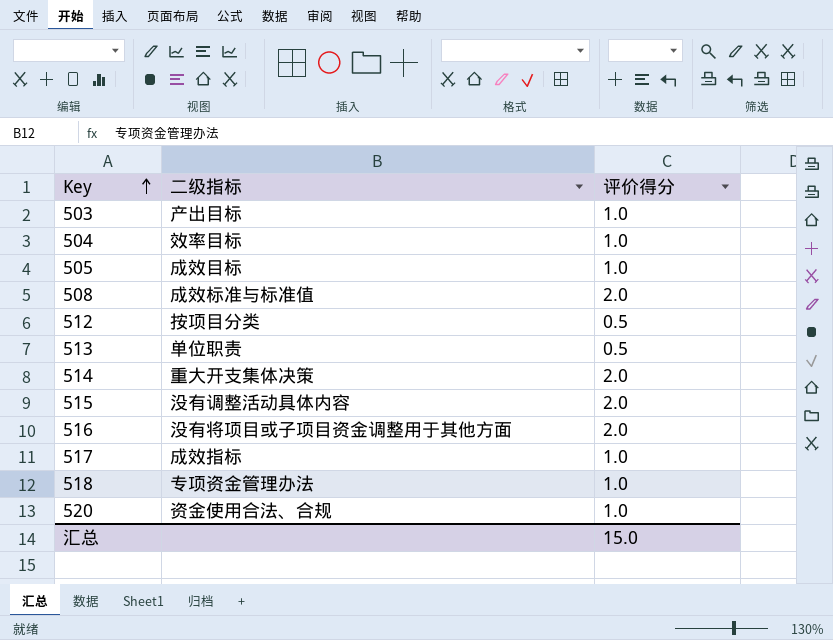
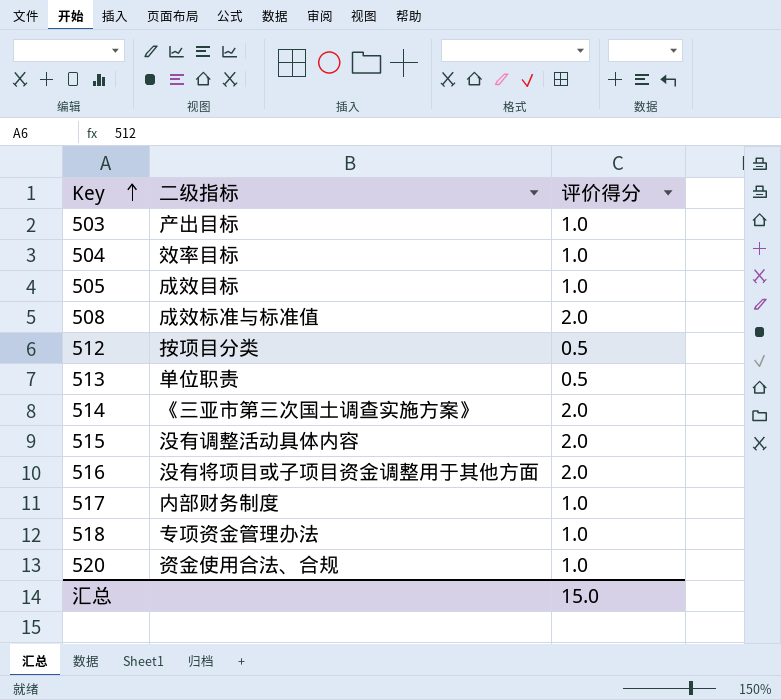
514 | 二级指标: 重大开支集体决策 -> 《三亚市第三次国土调查实施方案》
517 | 二级指标: 成效指标 -> 内部财务制度

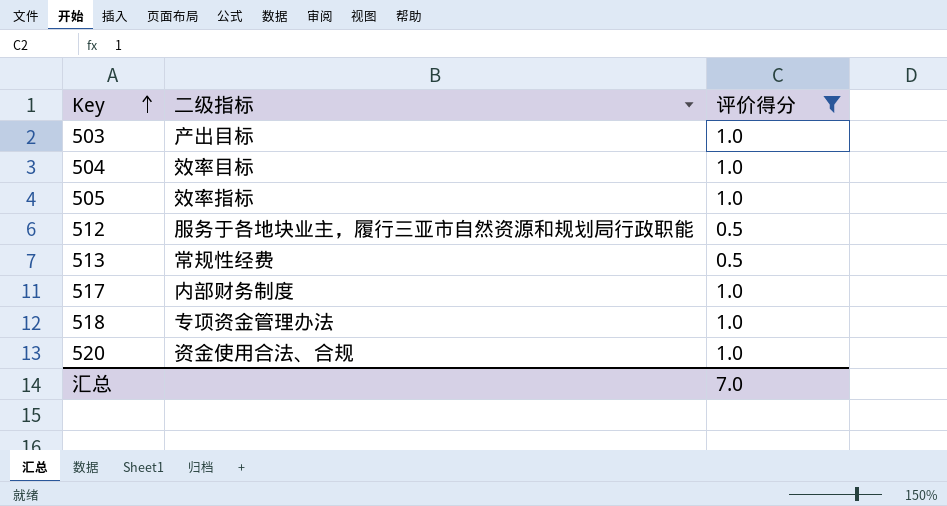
filter: none -> 评价得分 != 2.0
505 | 二级指标: 成效目标 -> 效率指标
512 | 二级指标: 按项目分类 -> 服务于各地块业主，履行三亚市自然资源和规划局行政职能
513 | 二级指标: 单位职责 -> 常规性经费
汇总 | 评价得分: 15.0 -> 7.0

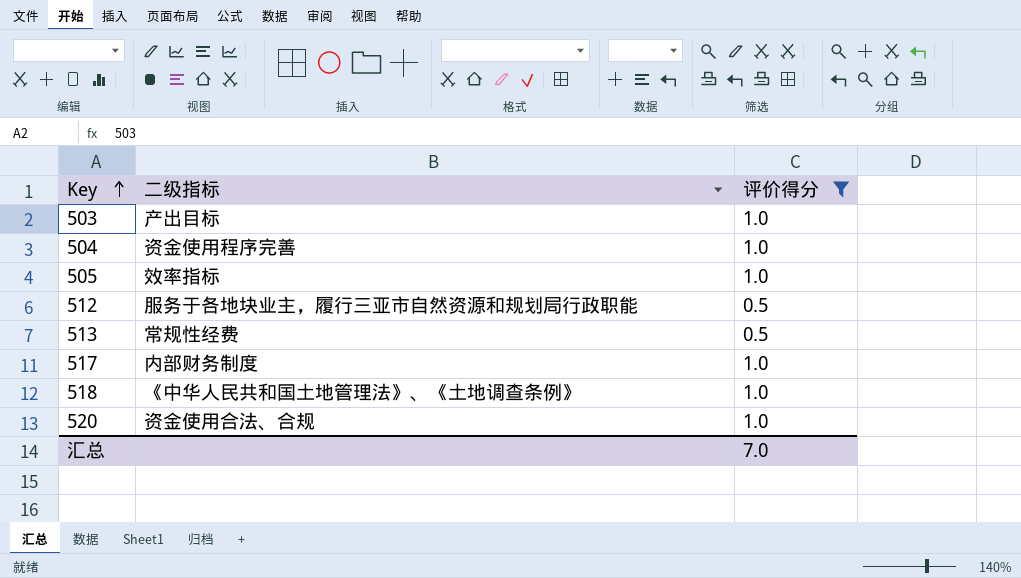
504 | 二级指标: 效率目标 -> 资金使用程序完善
518 | 二级指标: 专项资金管理办法 -> 《中华人民共和国土地管理法》、《土地调查条例》

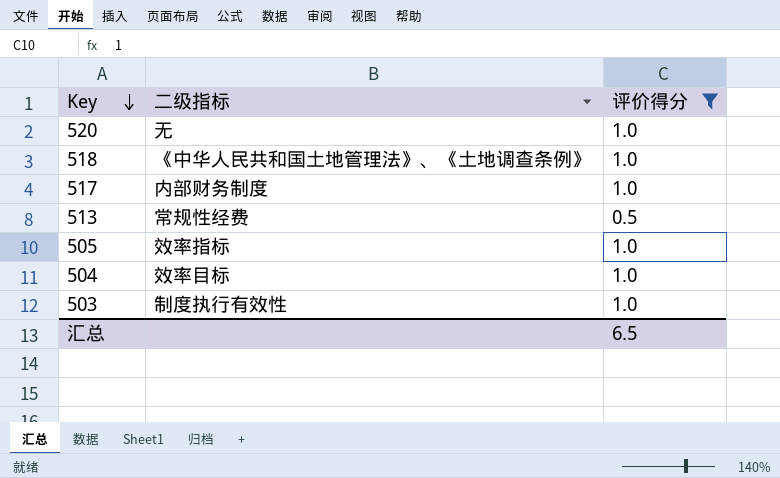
row order: Key ascending -> Key descending
row 512: 服务于各地块业主，履行三亚市自然资源和规划局行政职能 | 0.5 -> none
520 | 二级指标: 资金使用合法、合规 -> 无
504 | 二级指标: 资金使用程序完善 -> 效率目标
503 | 二级指标: 产出目标 -> 制度执行有效性
汇总 | 评价得分: 7.0 -> 6.5

